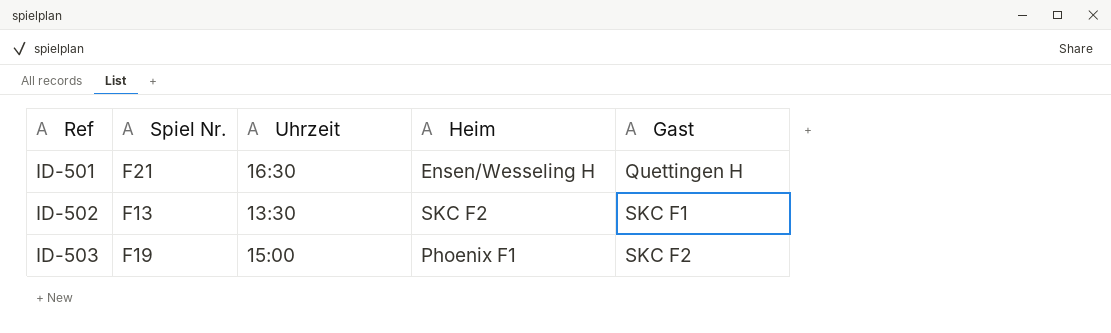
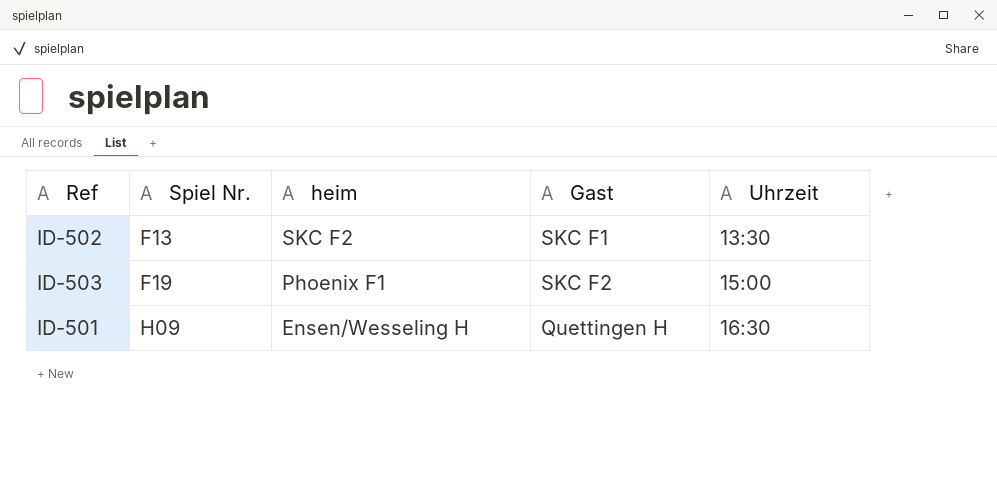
row order: Ref ascending -> Spiel Nr. ascending
column name: Heim -> heim
column Uhrzeit | position: 3 -> 5
ID-501 | Spiel Nr.: F21 -> H09

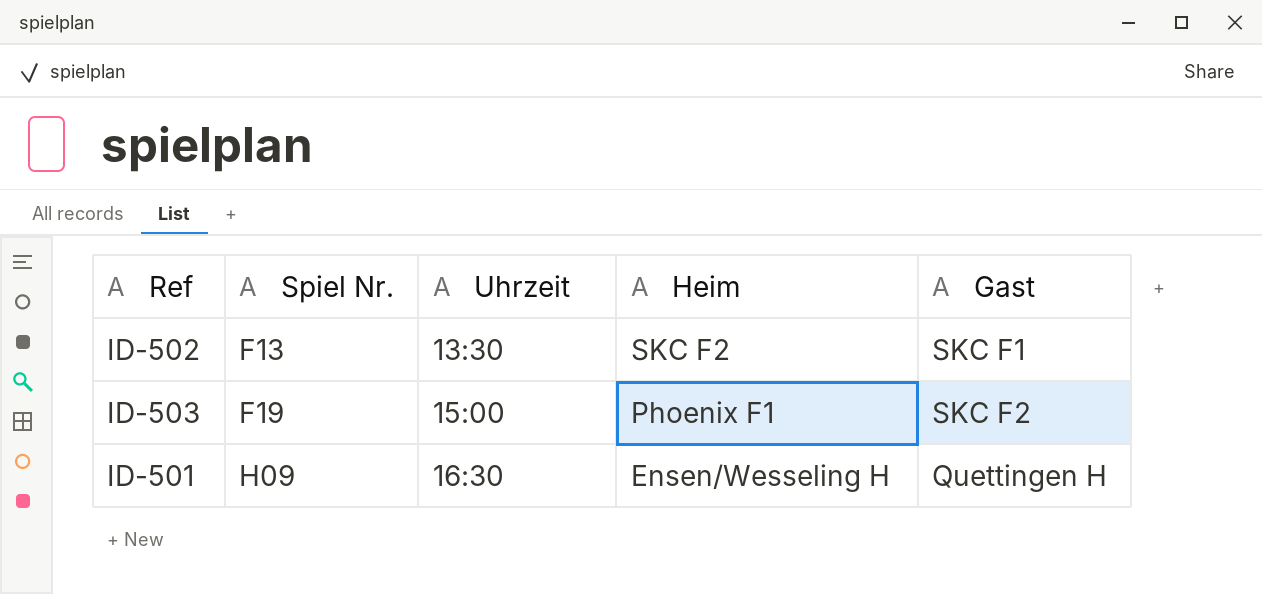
column Uhrzeit | position: 5 -> 3
column name: heim -> Heim

